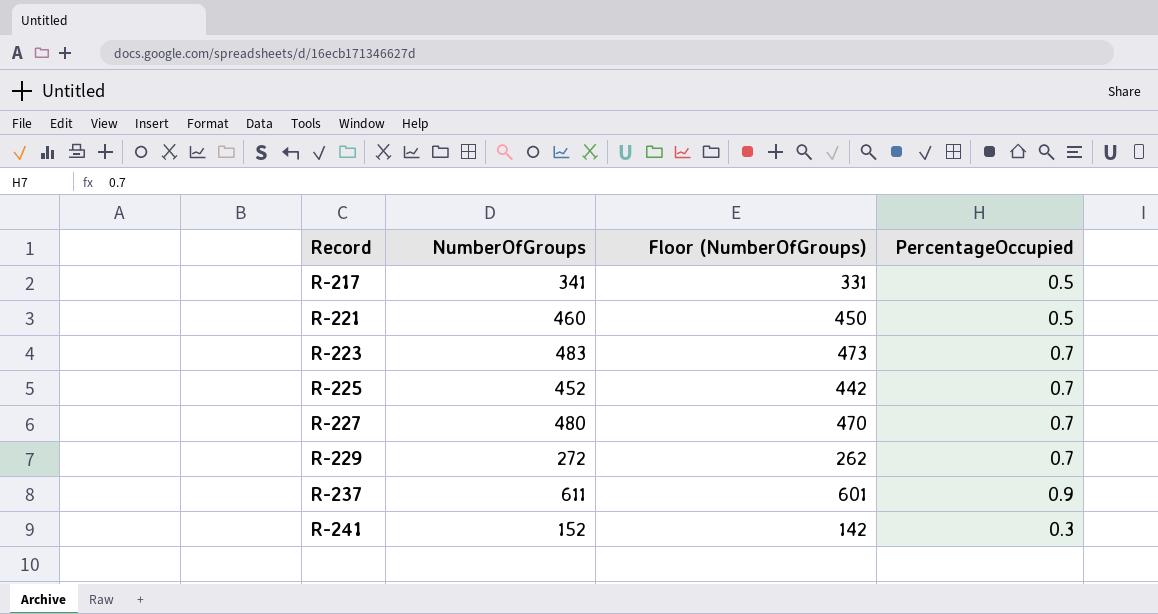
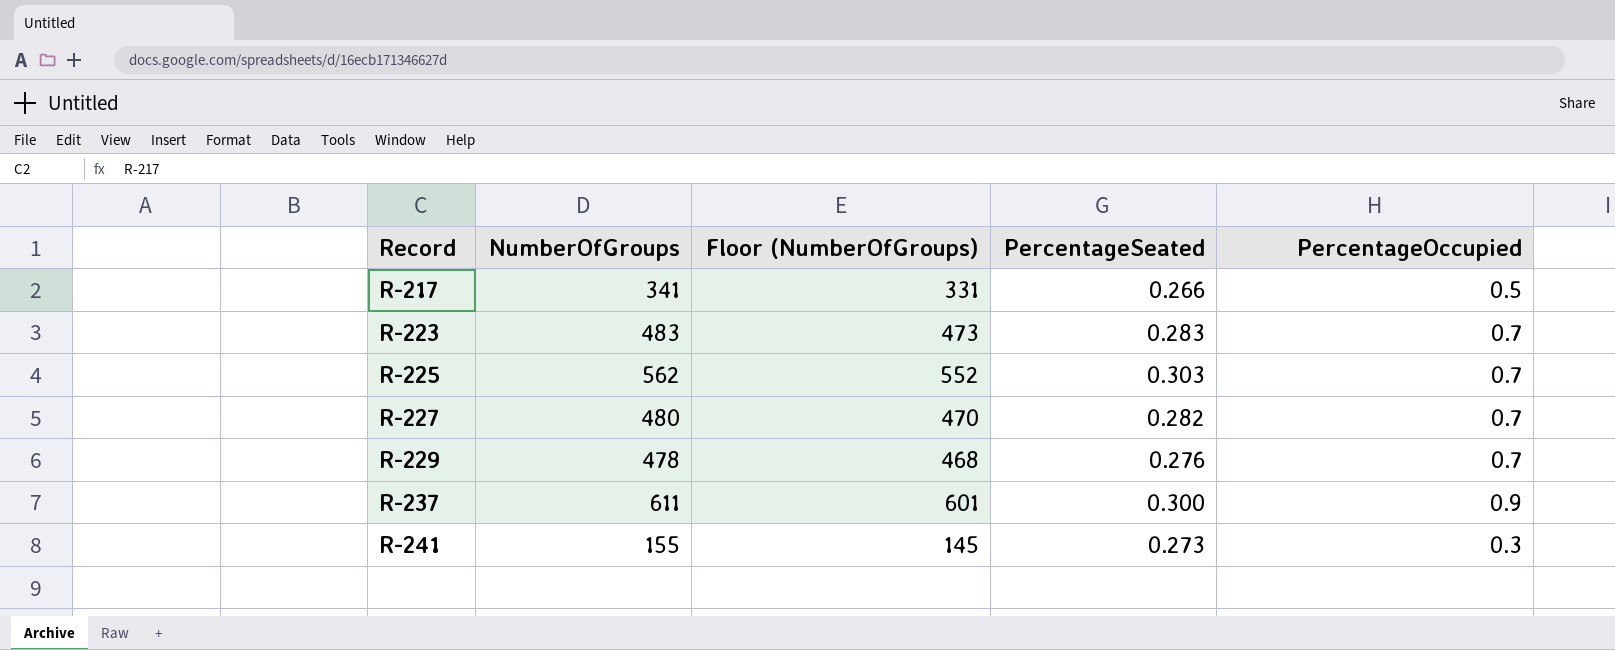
column PercentageSeated | position: none -> 4
row R-221: 460 | 450 | 0.5 -> none
R-225 | NumberOfGroups: 452 -> 562
R-225 | Floor (NumberOfGroups): 442 -> 552
R-229 | NumberOfGroups: 272 -> 478
R-229 | Floor (NumberOfGroups): 262 -> 468
R-241 | NumberOfGroups: 152 -> 155
R-241 | Floor (NumberOfGroups): 142 -> 145

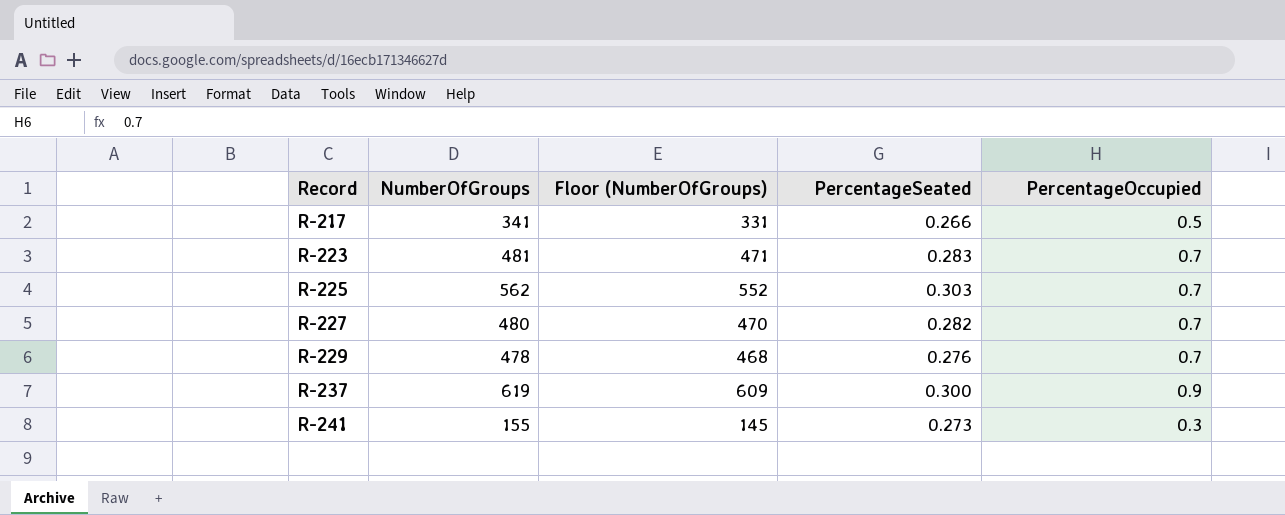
R-223 | NumberOfGroups: 483 -> 481
R-223 | Floor (NumberOfGroups): 473 -> 471
R-237 | NumberOfGroups: 611 -> 619
R-237 | Floor (NumberOfGroups): 601 -> 609

